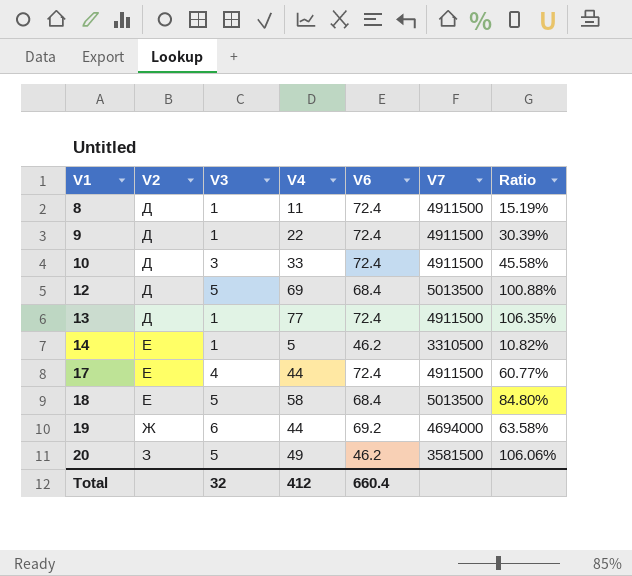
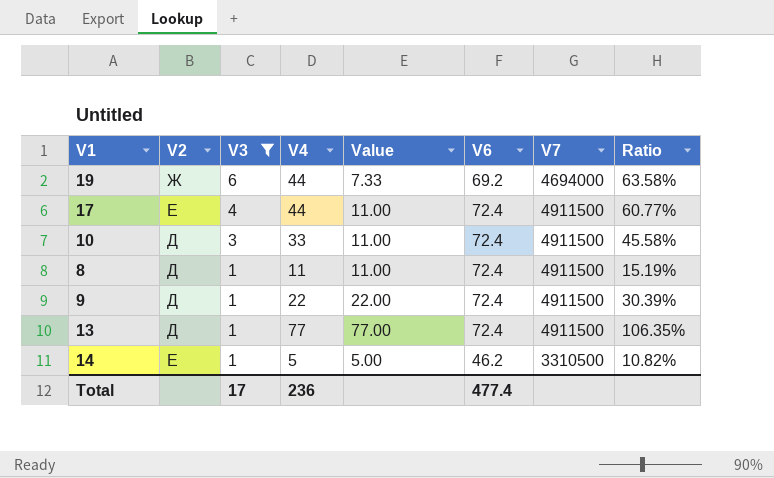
filter: none -> V3 != 5
row order: V1 ascending -> V3 descending
column Value | formula: none -> [V4] / [V3]
Total | V3: 32 -> 17
Total | V4: 412 -> 236
Total | V6: 660.4 -> 477.4

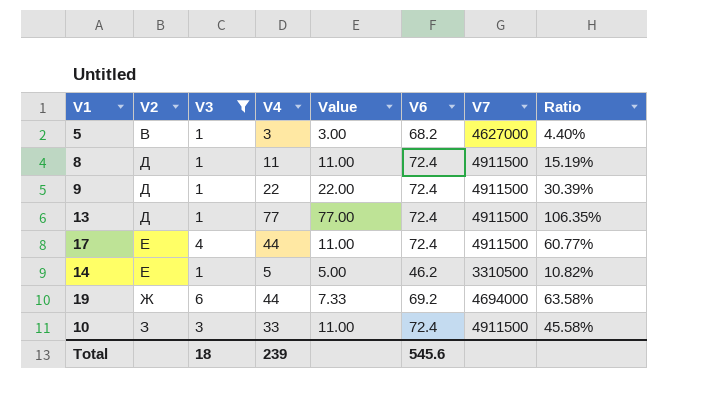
row order: V3 descending -> V2 ascending
row 5: none -> В | 1 | 3 | 3.00 | 68.2 | 4627000 | 4.40%
10 | V2: Д -> З
Total | V3: 17 -> 18
Total | V4: 236 -> 239
Total | V6: 477.4 -> 545.6

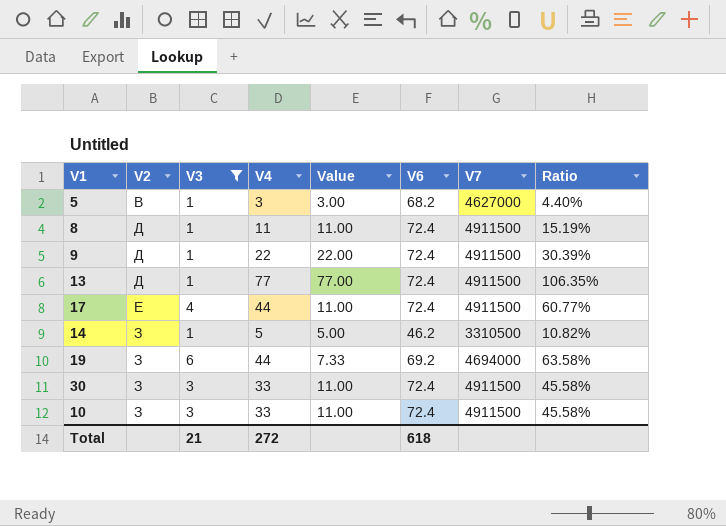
14 | V2: Е -> З
19 | V2: Ж -> З
row 30: none -> З | 3 | 33 | 11.00 | 72.4 | 4911500 | 45.58%
Total | V3: 18 -> 21
Total | V4: 239 -> 272
Total | V6: 545.6 -> 618

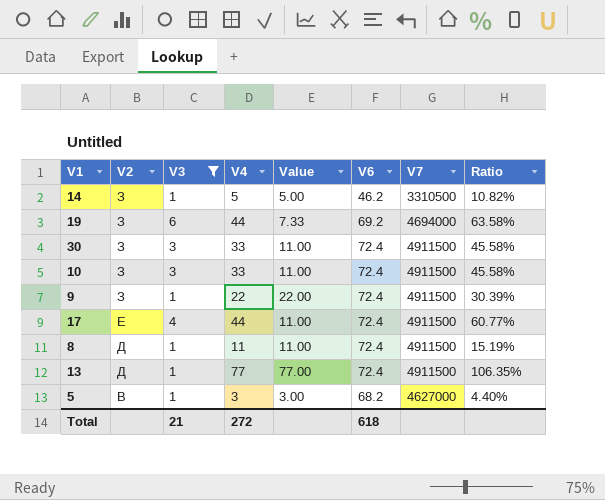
row order: V2 ascending -> V2 descending
9 | V2: Д -> З

